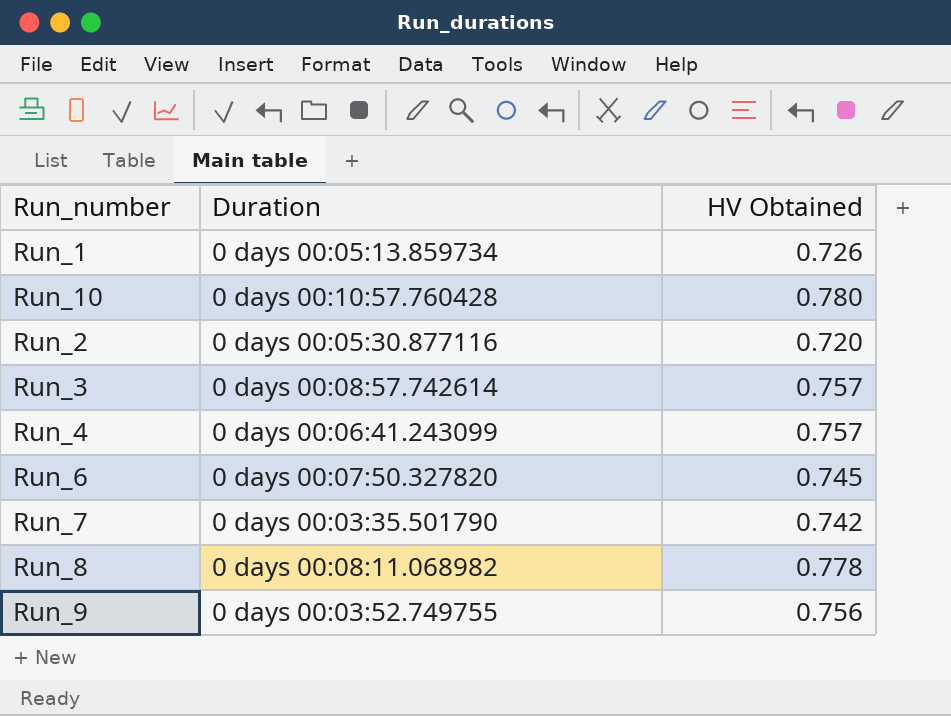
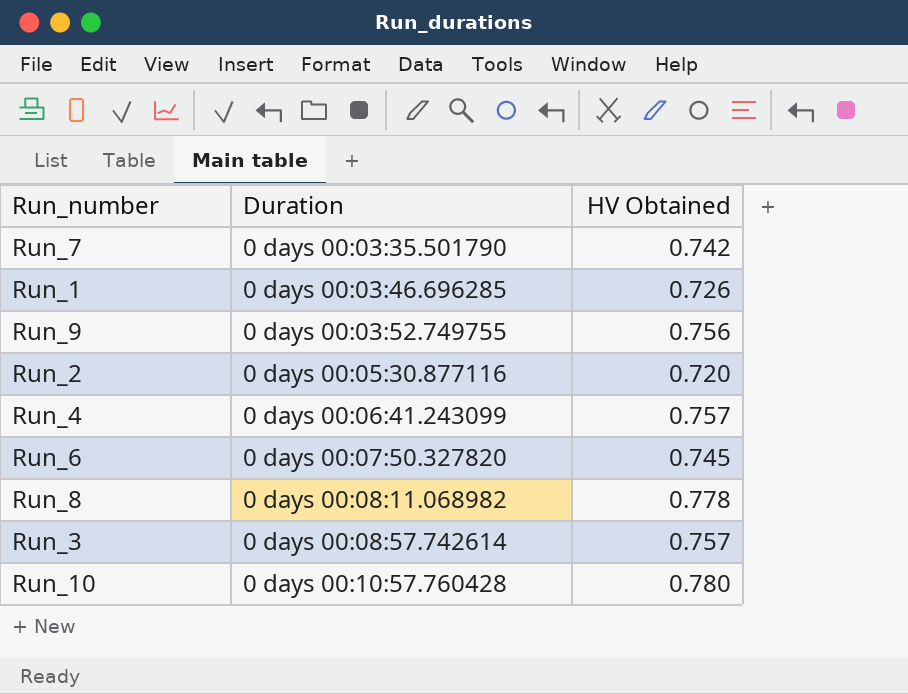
row order: none -> Duration ascending
Run_1 | Duration: 0 days 00:05:13.859734 -> 0 days 00:03:46.696285

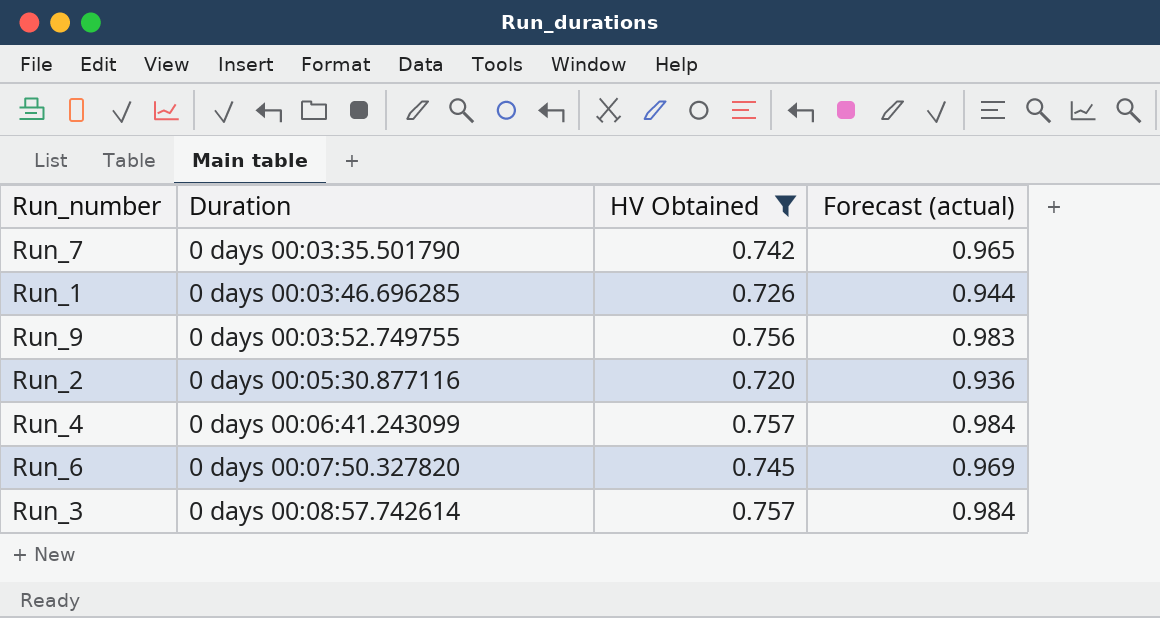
filter: none -> HV Obtained <= 0.757
column Forecast (actual) | formula: none -> [HV Obtained] * 1.3

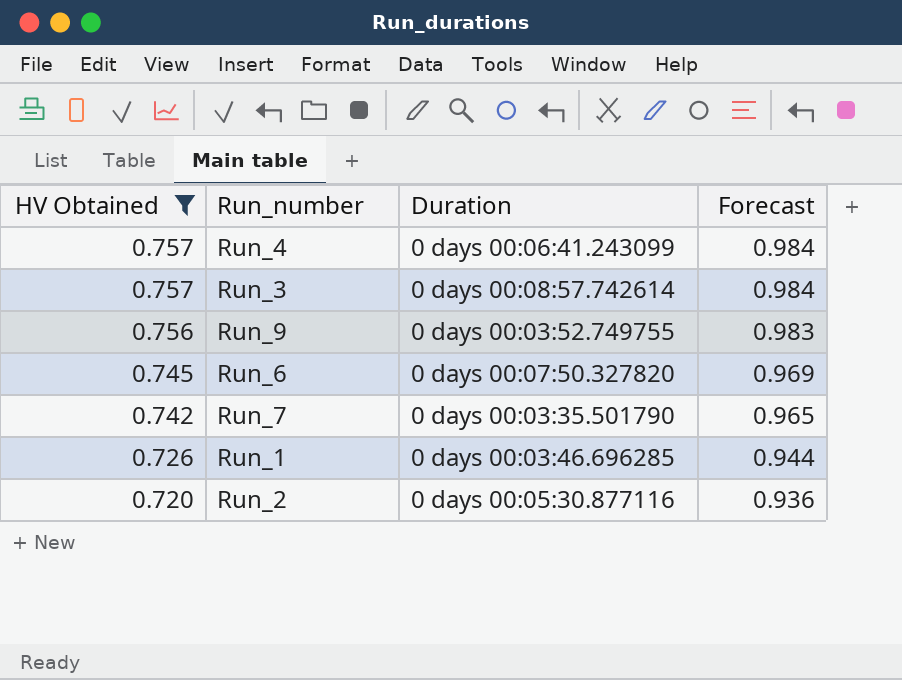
row order: Duration ascending -> HV Obtained descending
column HV Obtained | position: 3 -> 1
column name: Forecast (actual) -> Forecast

